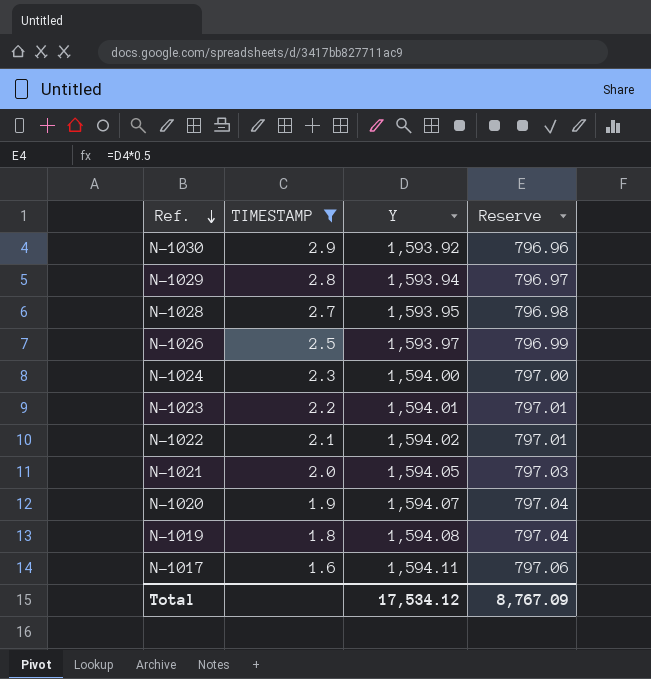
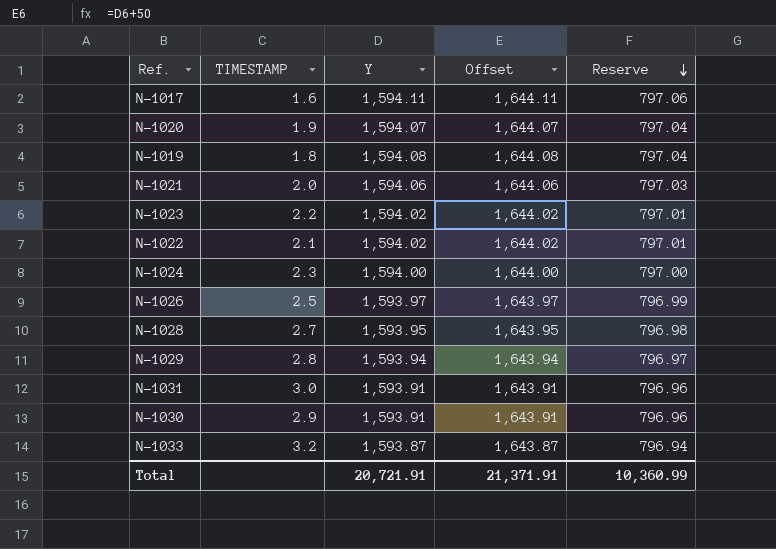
filter: TIMESTAMP <= 2.9 -> none
row order: Ref. descending -> Reserve descending
column Offset | formula: none -> [Y] + 50
N-1021 | Y: 1,594.05 -> 1,594.06
N-1023 | Y: 1,594.01 -> 1,594.02
N-1030 | Y: 1,593.92 -> 1,593.91
Total | Y: 17,534.12 -> 20,721.91
Total | Reserve: 8,767.09 -> 10,360.99

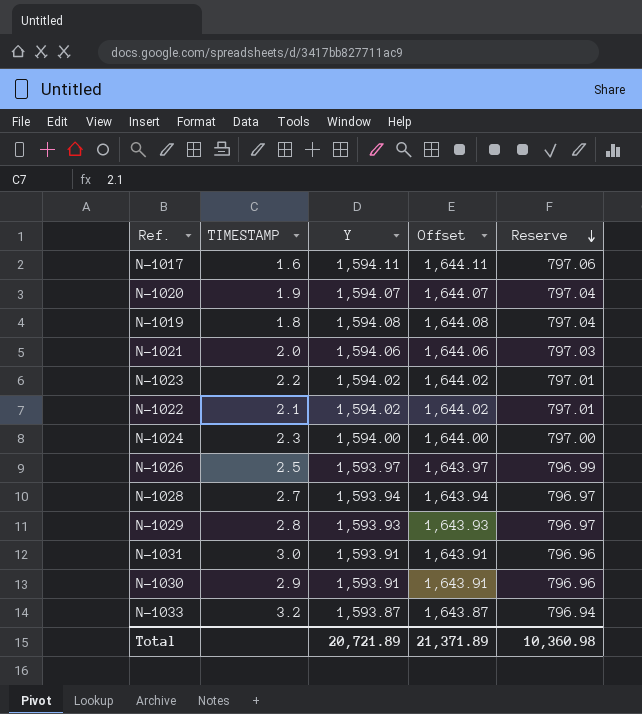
N-1028 | Y: 1,593.95 -> 1,593.94
N-1028 | Offset: 1,643.95 -> 1,643.94
N-1028 | Reserve: 796.98 -> 796.97
N-1029 | Y: 1,593.94 -> 1,593.93
N-1029 | Offset: 1,643.94 -> 1,643.93
Total | Y: 20,721.91 -> 20,721.89
Total | Offset: 21,371.91 -> 21,371.89
Total | Reserve: 10,360.99 -> 10,360.98

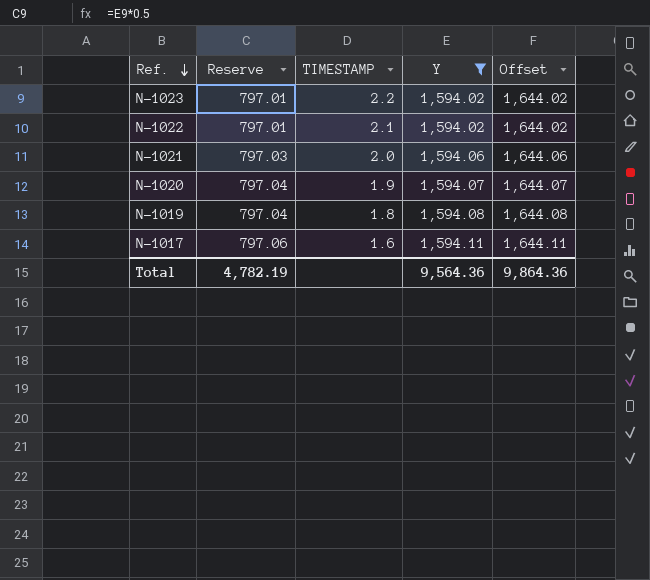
filter: none -> Y >= 1,594.02
row order: Reserve descending -> Ref. descending
column Reserve | position: 5 -> 2
Total | Reserve: 10,360.98 -> 4,782.19
Total | Y: 20,721.89 -> 9,564.36
Total | Offset: 21,371.89 -> 9,864.36

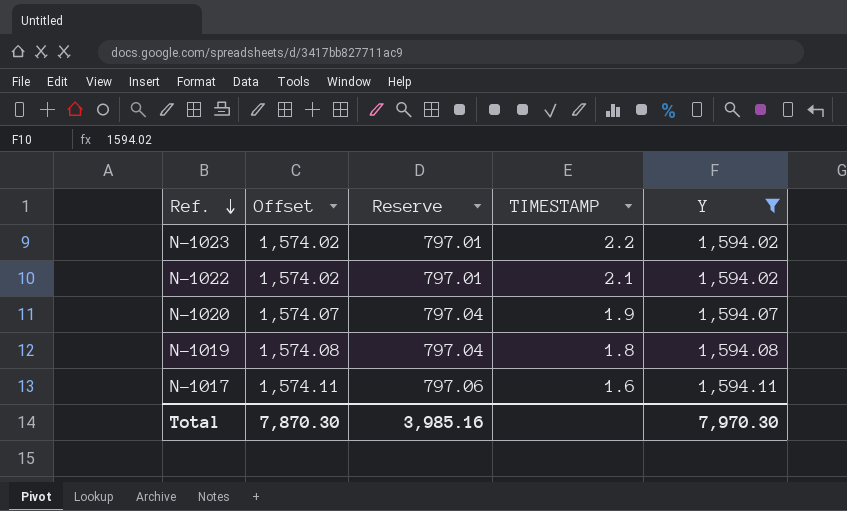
column Offset | formula: [Y] + 50 -> [Y] - 20
column Offset | position: 5 -> 2
row N-1021: 797.03 | 2.0 | 1,594.06 | 1,644.06 -> none
Total | Offset: 9,864.36 -> 7,870.30
Total | Reserve: 4,782.19 -> 3,985.16
Total | Y: 9,564.36 -> 7,970.30

